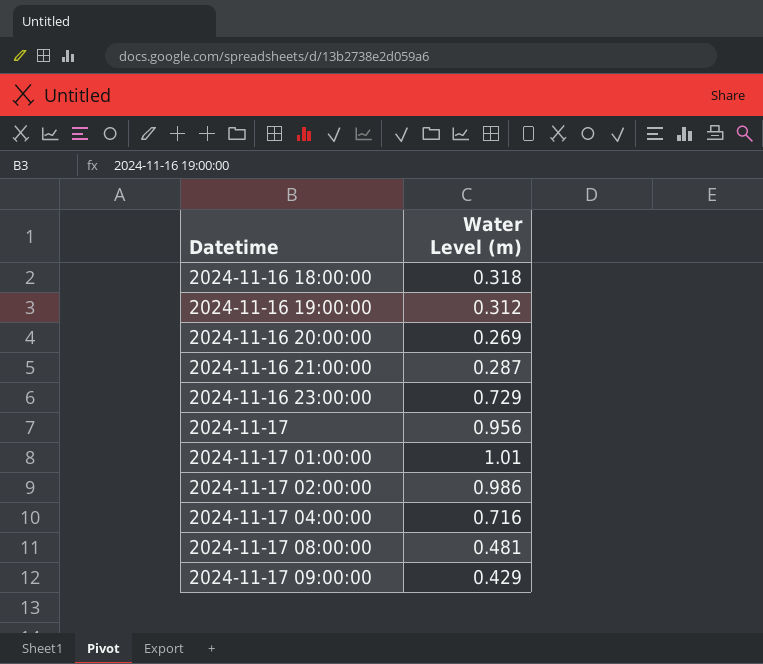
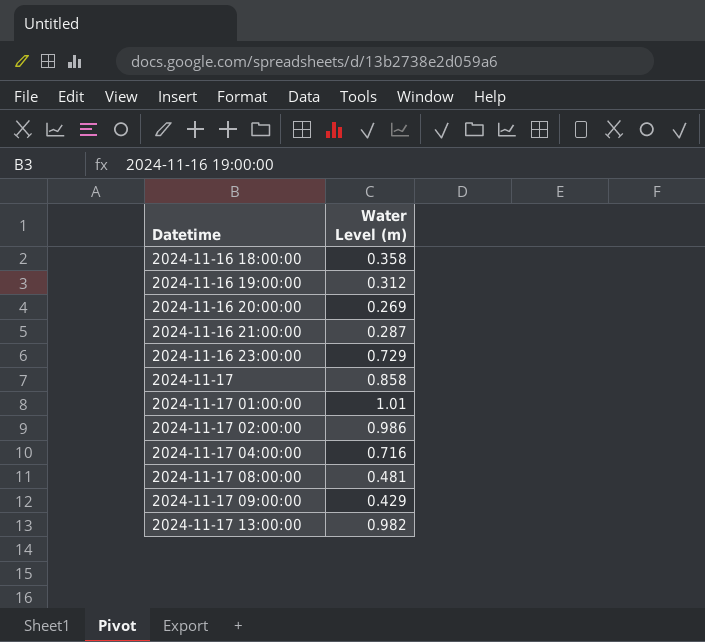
2024-11-16 18:00:00 | Water Level (m): 0.318 -> 0.358
2024-11-17 | Water Level (m): 0.956 -> 0.858
row 2024-11-17 13:00:00: none -> 0.982

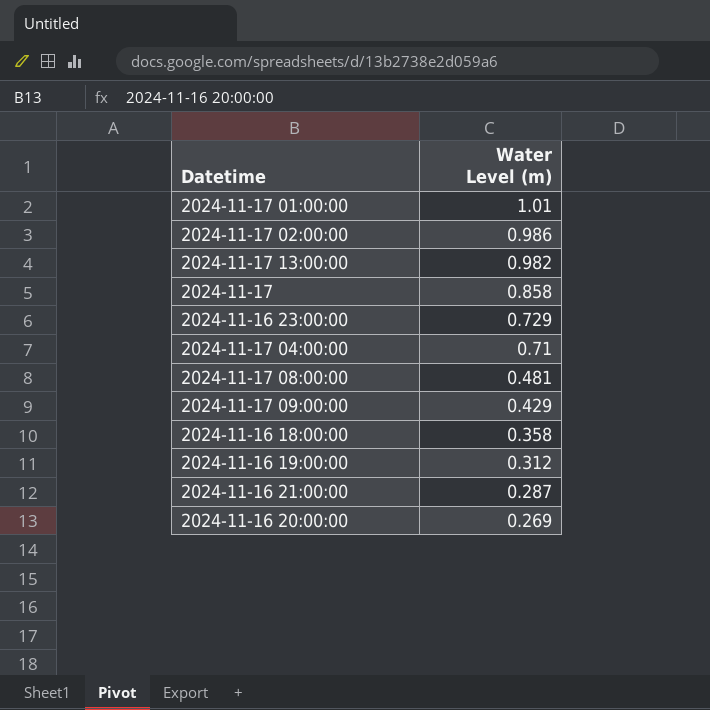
row order: Datetime ascending -> Water Level (m) descending
2024-11-17 04:00:00 | Water Level (m): 0.716 -> 0.71

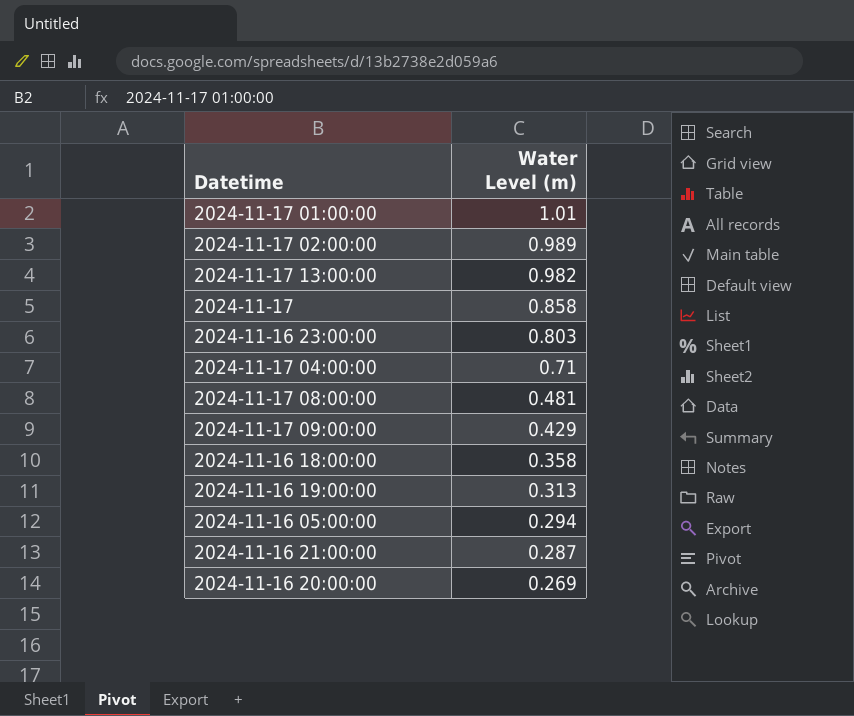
2024-11-17 02:00:00 | Water Level (m): 0.986 -> 0.989
2024-11-16 23:00:00 | Water Level (m): 0.729 -> 0.803
2024-11-16 19:00:00 | Water Level (m): 0.312 -> 0.313
row 2024-11-16 05:00:00: none -> 0.294

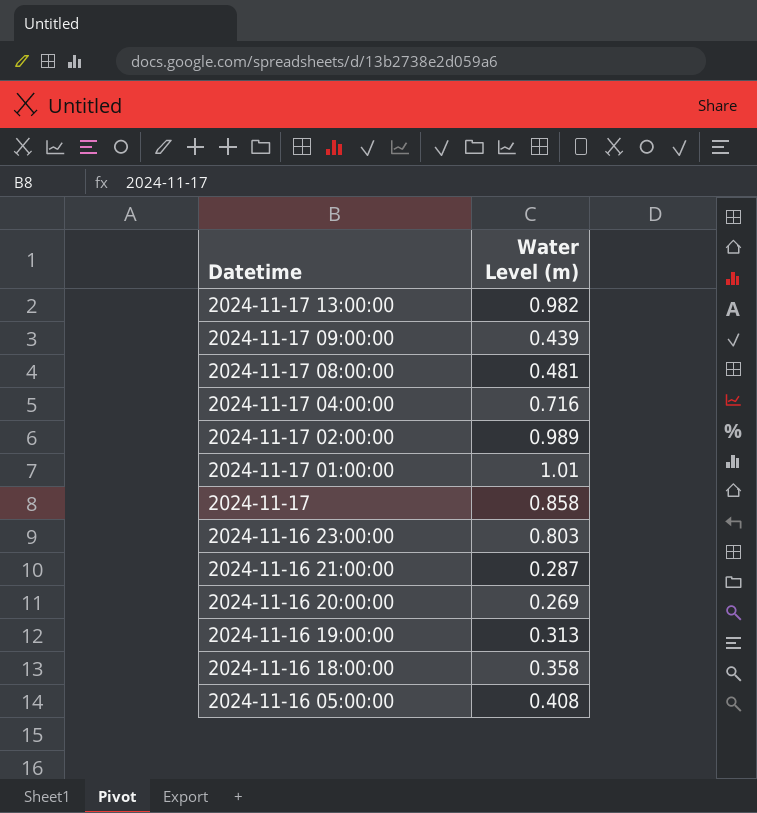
row order: Water Level (m) descending -> Datetime descending
2024-11-17 09:00:00 | Water Level (m): 0.429 -> 0.439
2024-11-17 04:00:00 | Water Level (m): 0.71 -> 0.716
2024-11-16 05:00:00 | Water Level (m): 0.294 -> 0.408

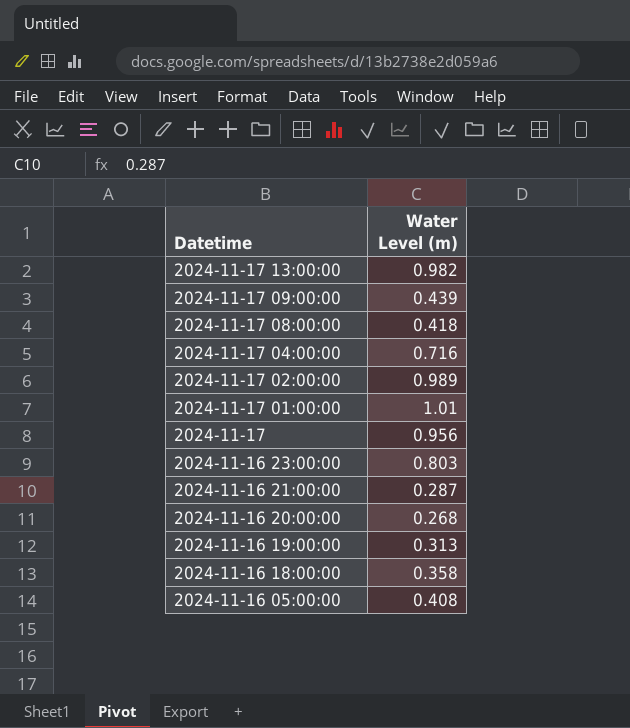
2024-11-17 08:00:00 | Water Level (m): 0.481 -> 0.418
2024-11-17 | Water Level (m): 0.858 -> 0.956
2024-11-16 20:00:00 | Water Level (m): 0.269 -> 0.268

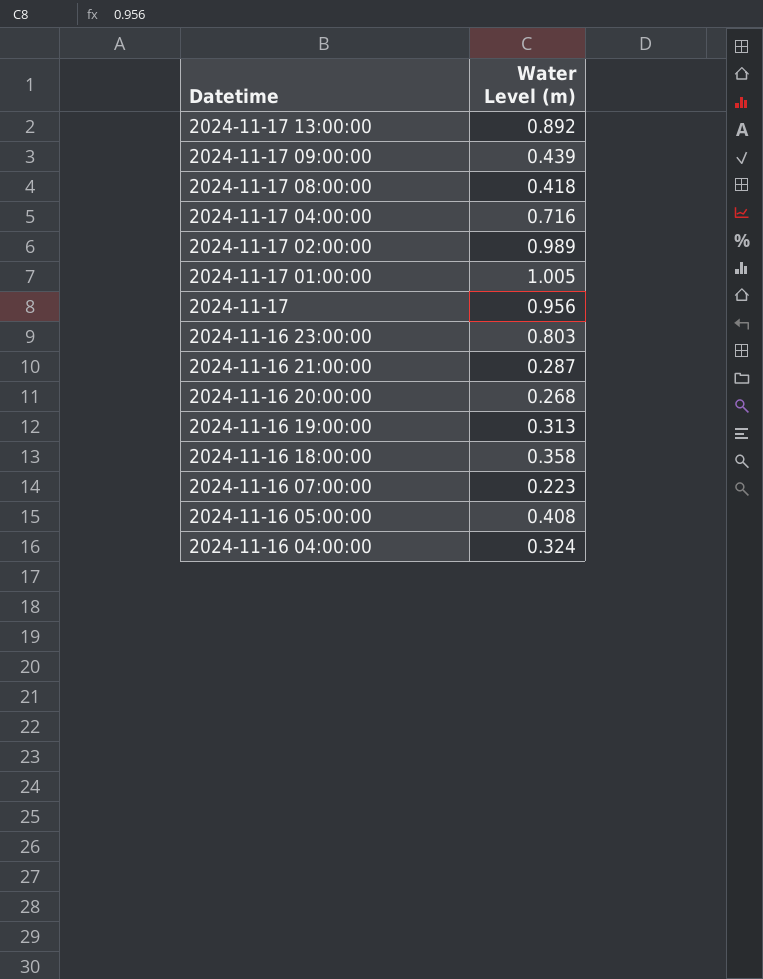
2024-11-17 13:00:00 | Water Level (m): 0.982 -> 0.892
2024-11-17 01:00:00 | Water Level (m): 1.01 -> 1.005
row 2024-11-16 07:00:00: none -> 0.223
row 2024-11-16 04:00:00: none -> 0.324

